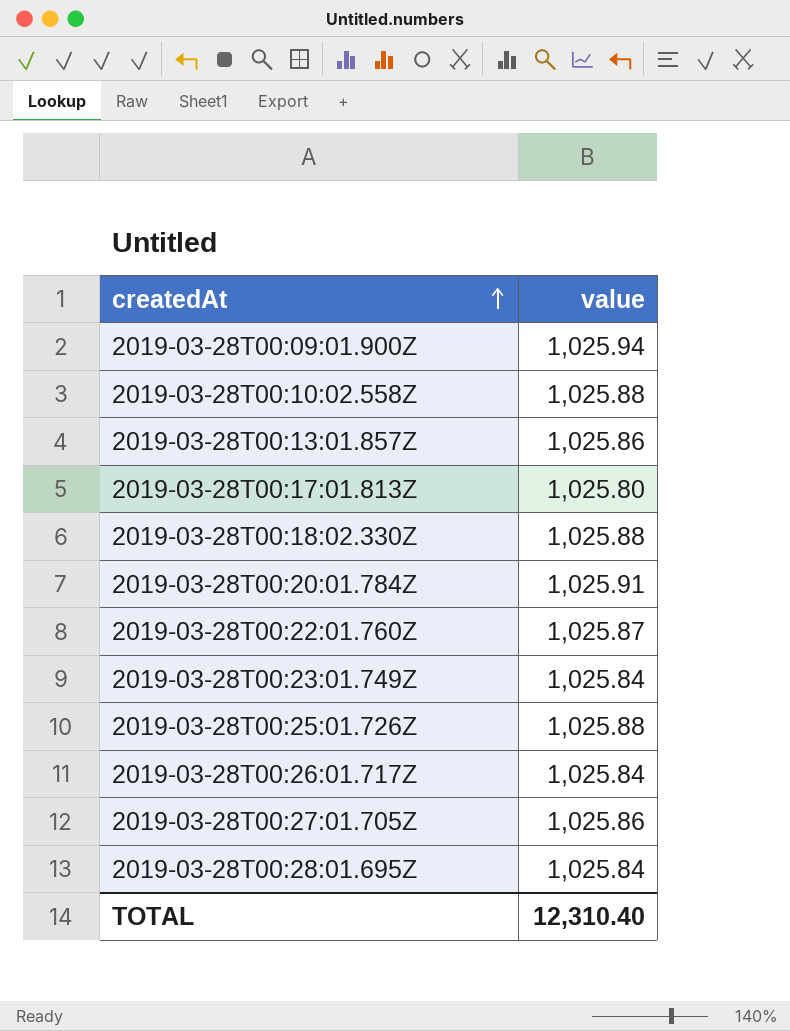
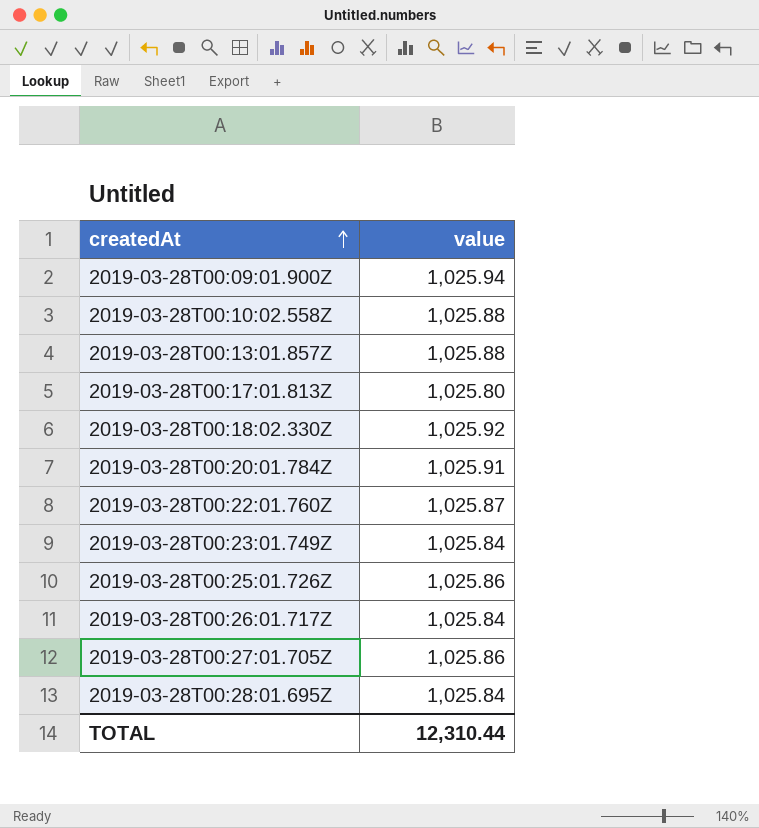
2019-03-28T00:13:01.857Z | value: 1,025.86 -> 1,025.88
2019-03-28T00:18:02.330Z | value: 1,025.88 -> 1,025.92
2019-03-28T00:25:01.726Z | value: 1,025.88 -> 1,025.86
TOTAL | value: 12,310.40 -> 12,310.44

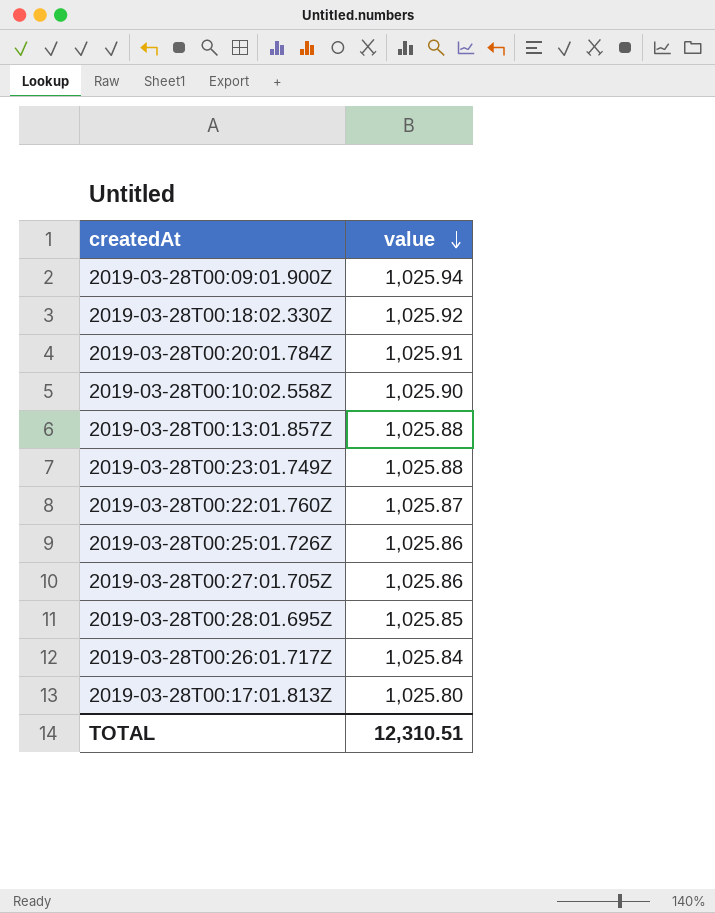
row order: createdAt ascending -> value descending
2019-03-28T00:10:02.558Z | value: 1,025.88 -> 1,025.90
2019-03-28T00:23:01.749Z | value: 1,025.84 -> 1,025.88
2019-03-28T00:28:01.695Z | value: 1,025.84 -> 1,025.85
TOTAL | value: 12,310.44 -> 12,310.51

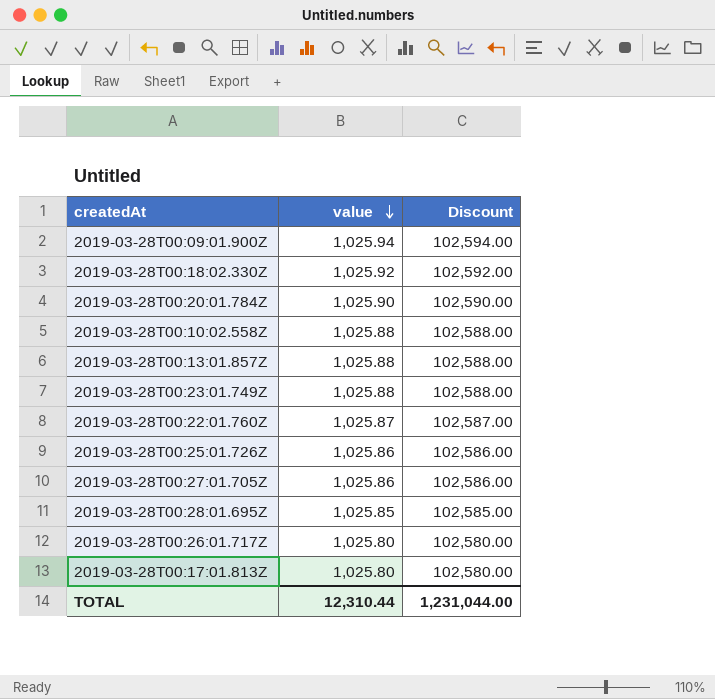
column Discount | formula: none -> [value] * 100
2019-03-28T00:20:01.784Z | value: 1,025.91 -> 1,025.90
2019-03-28T00:10:02.558Z | value: 1,025.90 -> 1,025.88
2019-03-28T00:26:01.717Z | value: 1,025.84 -> 1,025.80
TOTAL | value: 12,310.51 -> 12,310.44

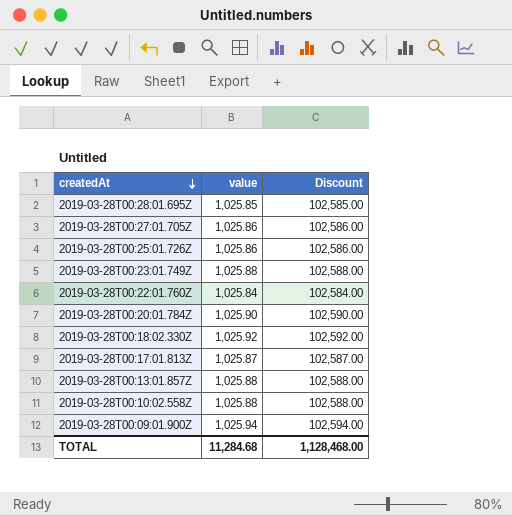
row order: value descending -> createdAt descending
row 2019-03-28T00:26:01.717Z: 1,025.80 | 102,580.00 -> none
2019-03-28T00:22:01.760Z | value: 1,025.87 -> 1,025.84
2019-03-28T00:22:01.760Z | Discount: 102,587.00 -> 102,584.00
2019-03-28T00:17:01.813Z | value: 1,025.80 -> 1,025.87
2019-03-28T00:17:01.813Z | Discount: 102,580.00 -> 102,587.00
TOTAL | value: 12,310.44 -> 11,284.68
TOTAL | Discount: 1,231,044.00 -> 1,128,468.00

